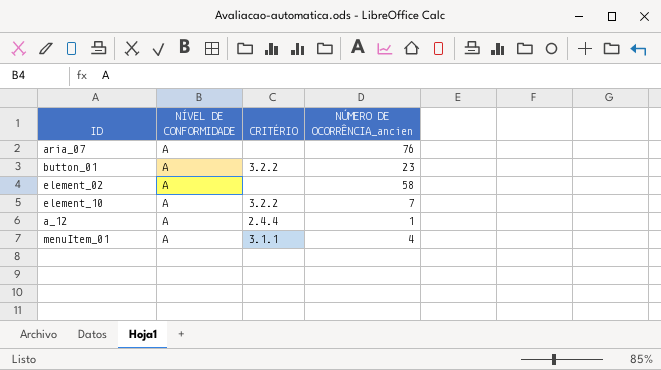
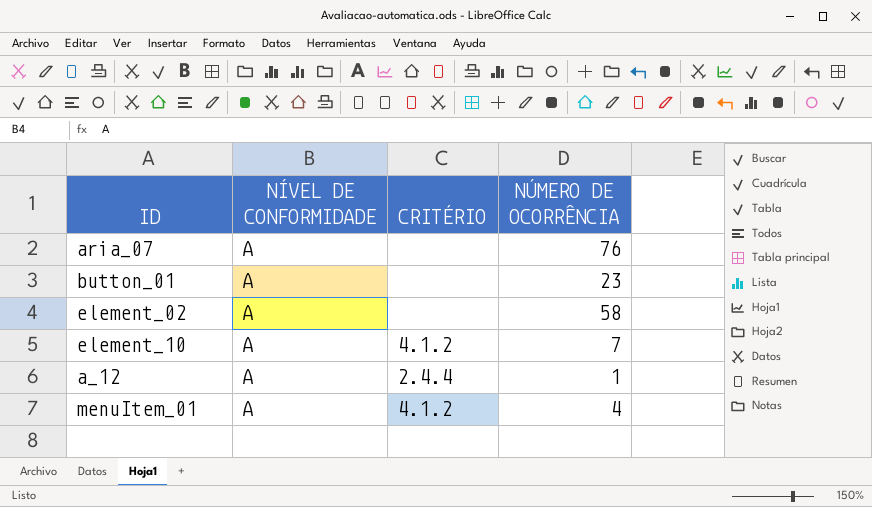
column name: NÚMERO DE OCORRÊNCIA_ancien -> NÚMERO DE OCORRÊNCIA
button_01 | CRITÉRIO: 3.2.2 -> none
element_10 | CRITÉRIO: 3.2.2 -> 4.1.2
menuItem_01 | CRITÉRIO: 3.1.1 -> 4.1.2

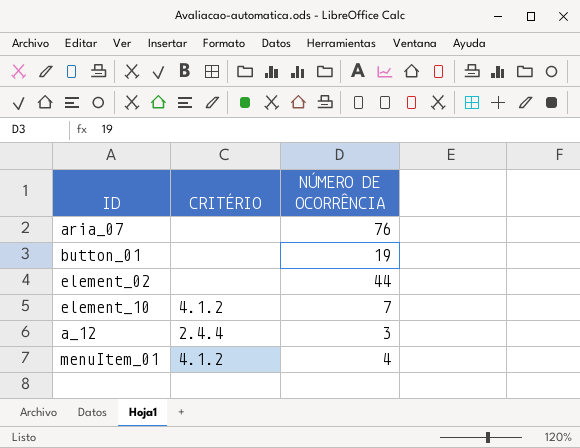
column NÍVEL DE CONFORMIDADE | position: 2 -> none
button_01 | NÚMERO DE OCORRÊNCIA: 23 -> 19
element_02 | NÚMERO DE OCORRÊNCIA: 58 -> 44
a_12 | NÚMERO DE OCORRÊNCIA: 1 -> 3

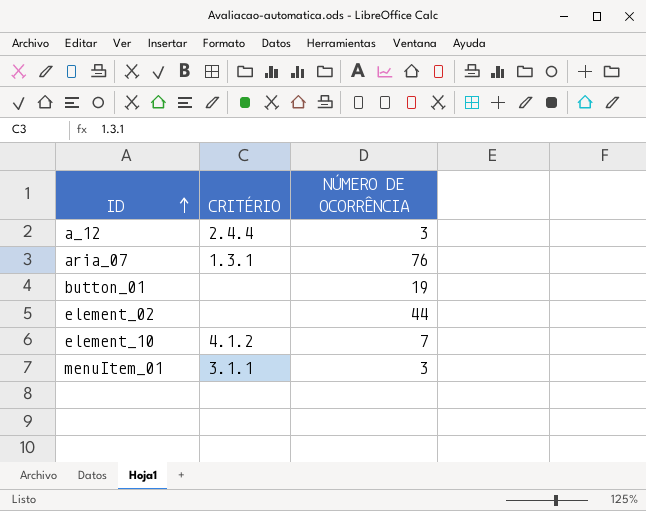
row order: none -> ID ascending
aria_07 | CRITÉRIO: none -> 1.3.1
menuItem_01 | CRITÉRIO: 4.1.2 -> 3.1.1
menuItem_01 | NÚMERO DE OCORRÊNCIA: 4 -> 3

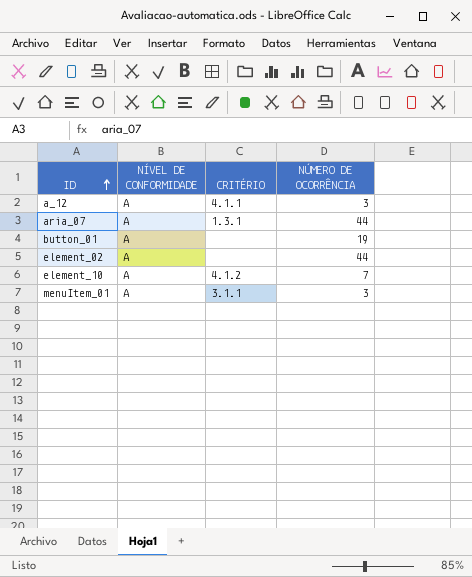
column NÍVEL DE CONFORMIDADE | position: none -> 2
a_12 | CRITÉRIO: 2.4.4 -> 4.1.1
aria_07 | NÚMERO DE OCORRÊNCIA: 76 -> 44

